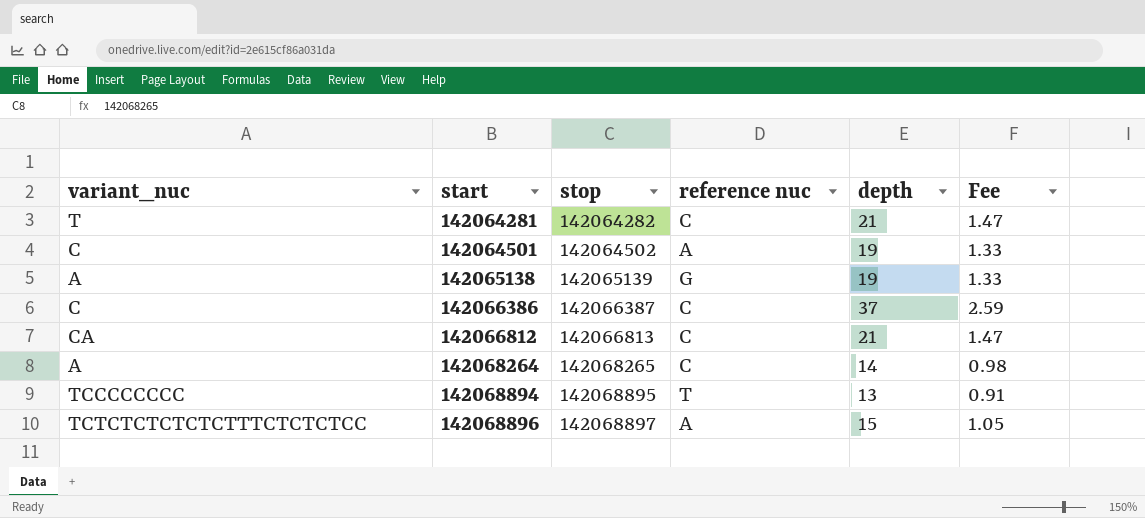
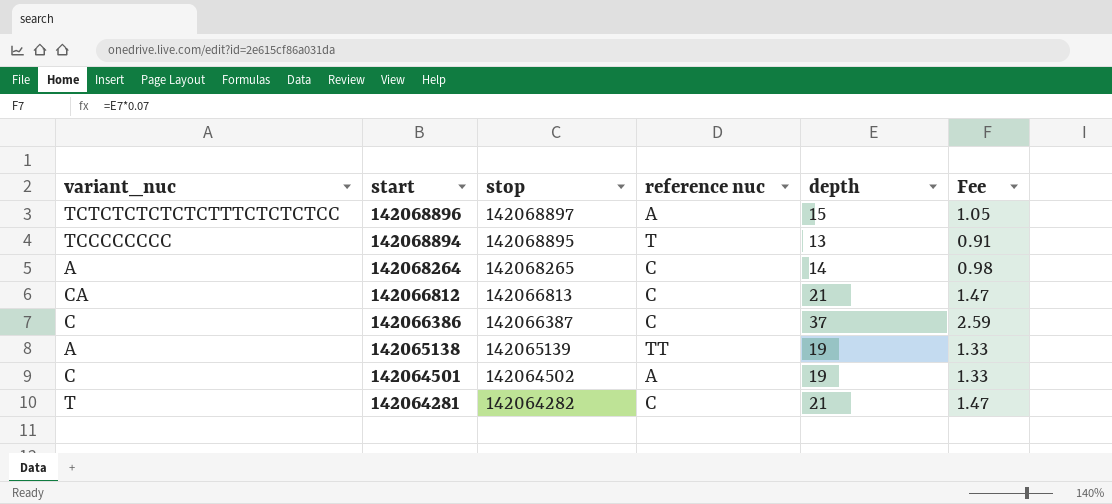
row order: start ascending -> start descending
142065138 | reference nuc: G -> TT

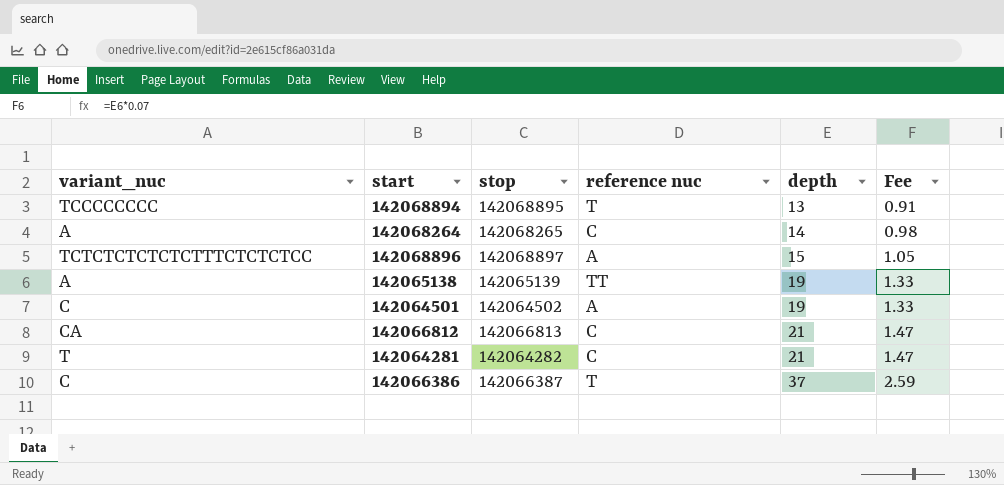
row order: start descending -> depth ascending
142066386 | reference nuc: C -> T

